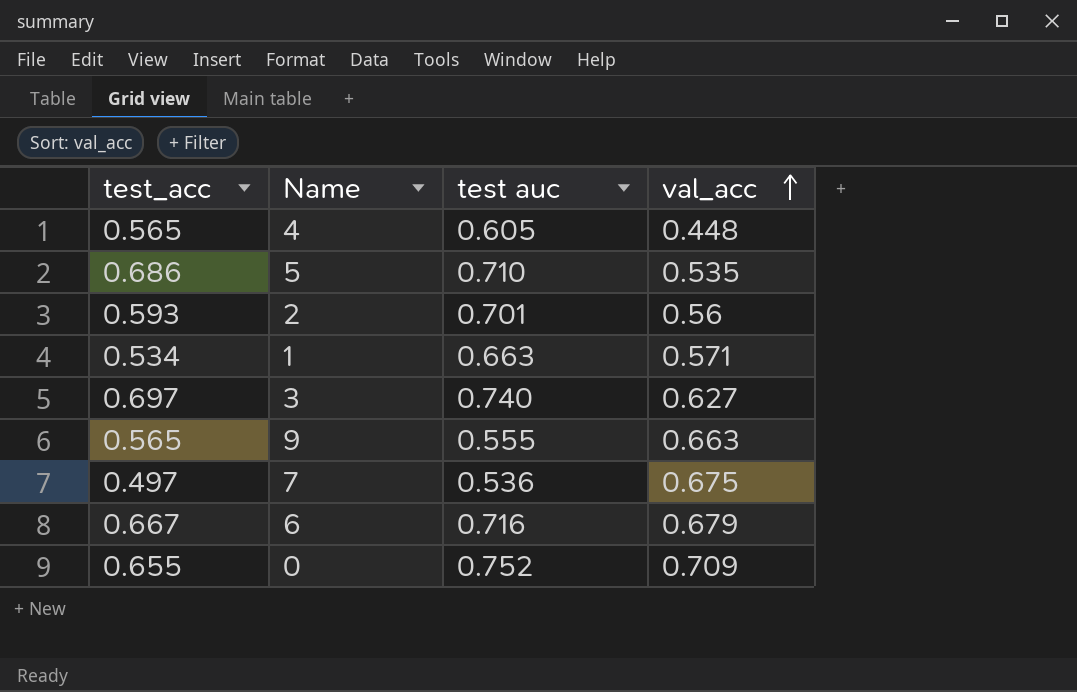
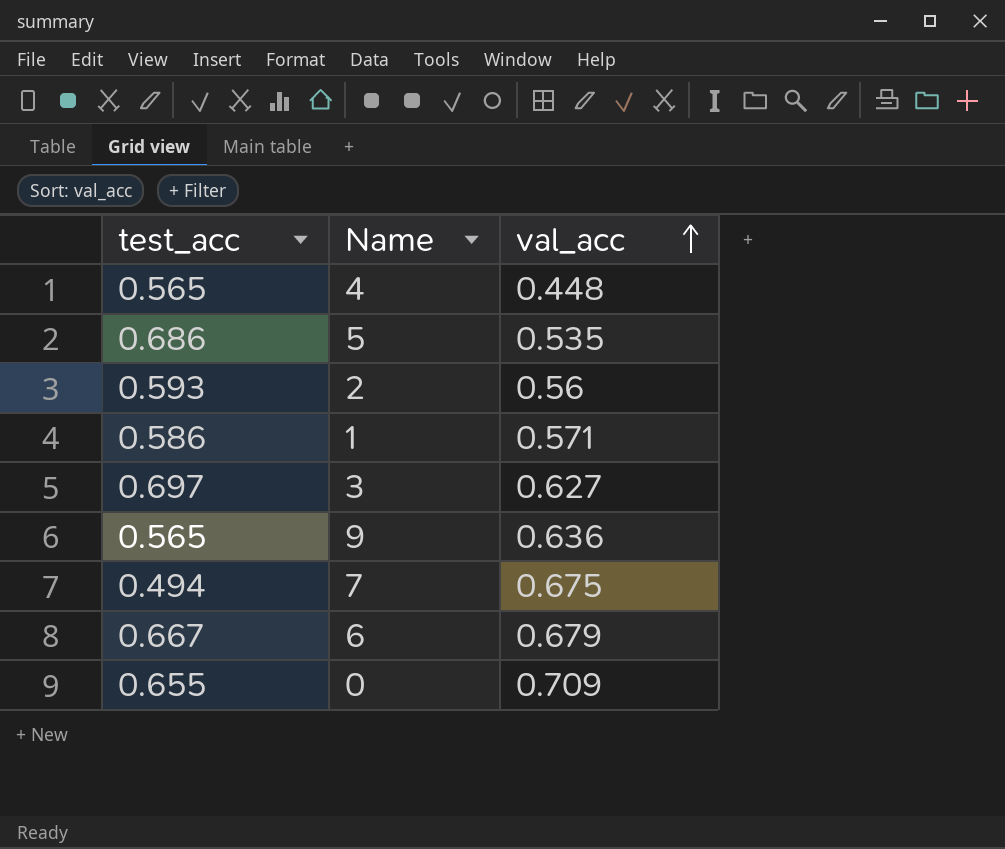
column test auc | position: 3 -> none
1 | test_acc: 0.534 -> 0.586
9 | val_acc: 0.663 -> 0.636
7 | test_acc: 0.497 -> 0.494

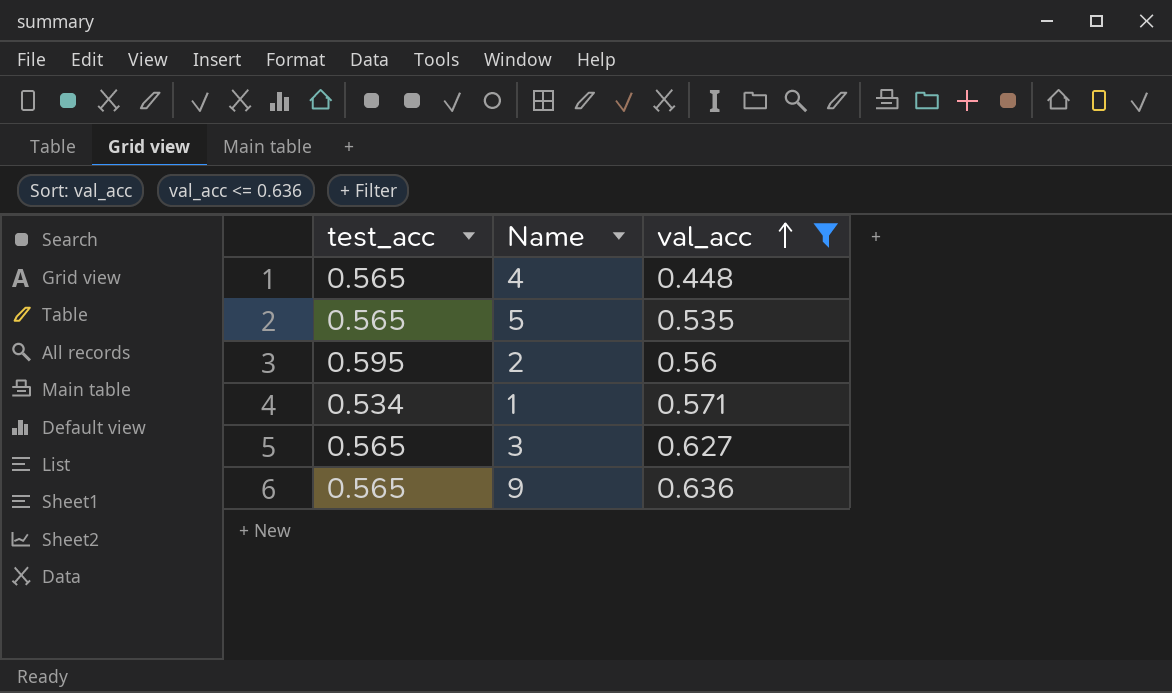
filter: none -> val_acc <= 0.636
5 | test_acc: 0.686 -> 0.565
2 | test_acc: 0.593 -> 0.595
1 | test_acc: 0.586 -> 0.534
3 | test_acc: 0.697 -> 0.565

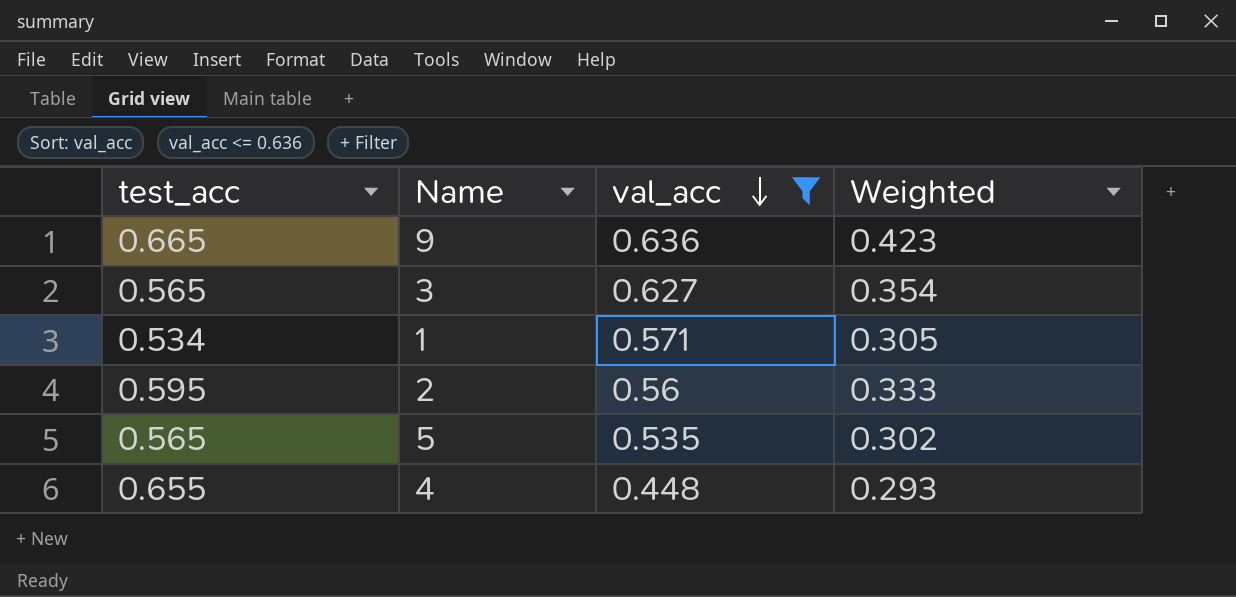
row order: val_acc ascending -> val_acc descending
column Weighted | formula: none -> [test_acc] * [val_acc]
9 | test_acc: 0.565 -> 0.665
4 | test_acc: 0.565 -> 0.655

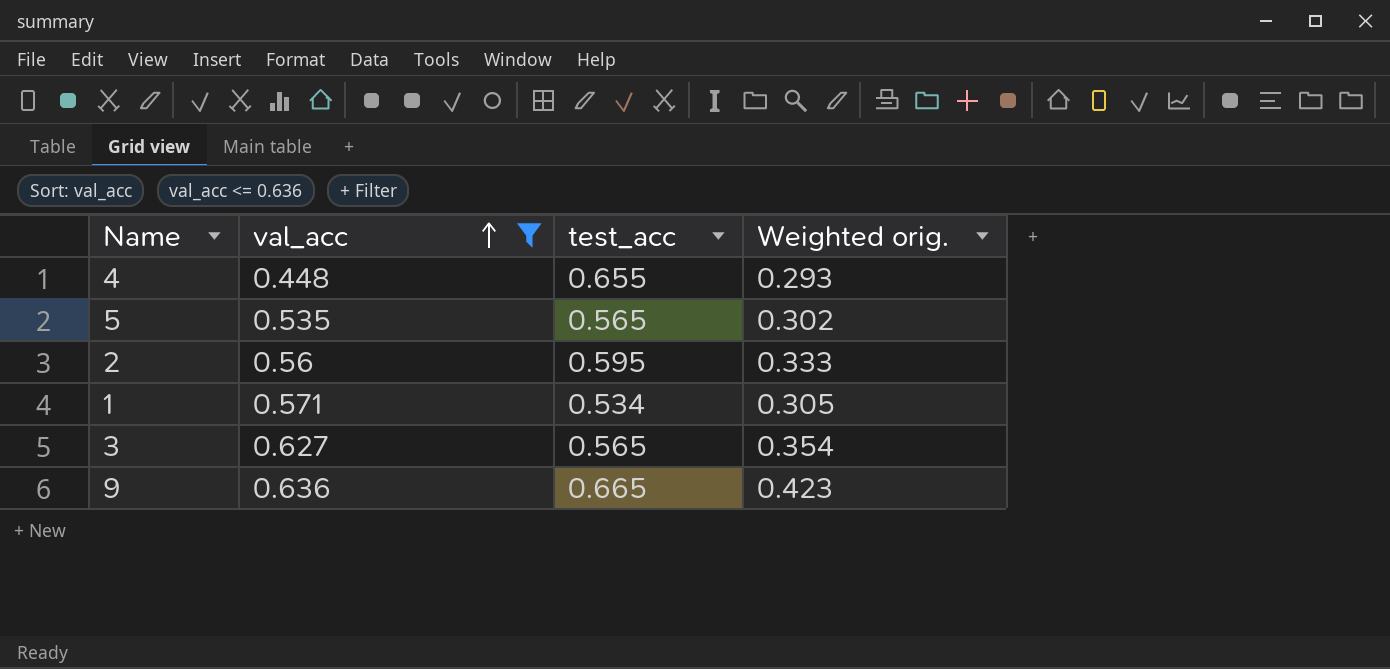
row order: val_acc descending -> val_acc ascending
column test_acc | position: 1 -> 3
column name: Weighted -> Weighted orig.

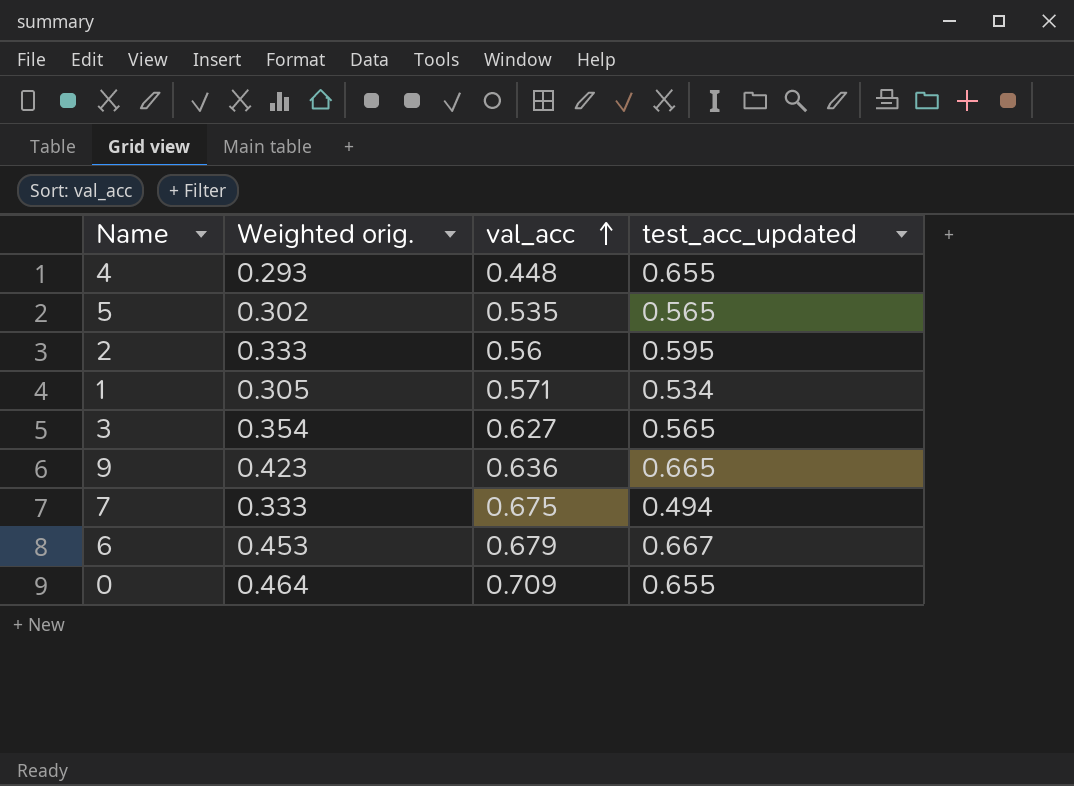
filter: val_acc <= 0.636 -> none
column Weighted orig. | position: 4 -> 2
column name: test_acc -> test_acc_updated

